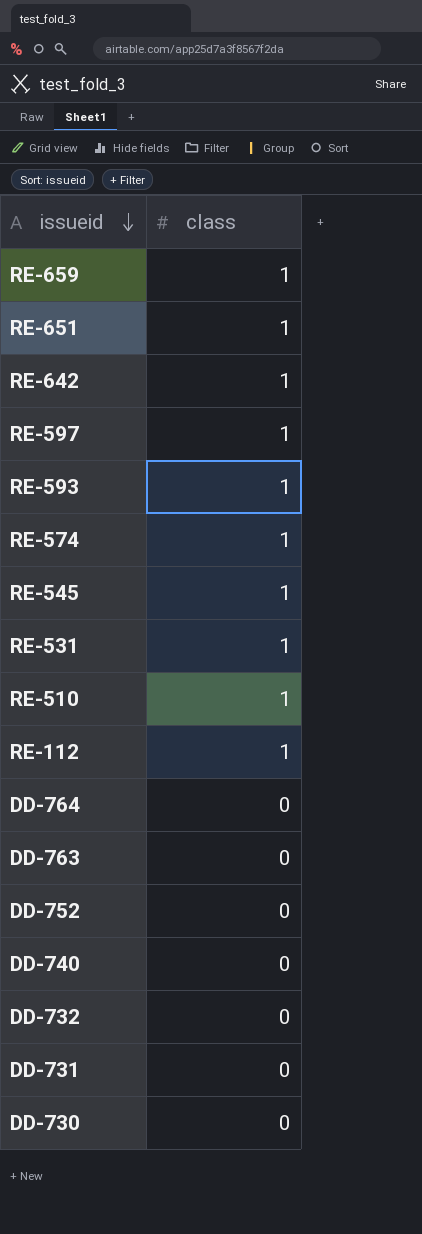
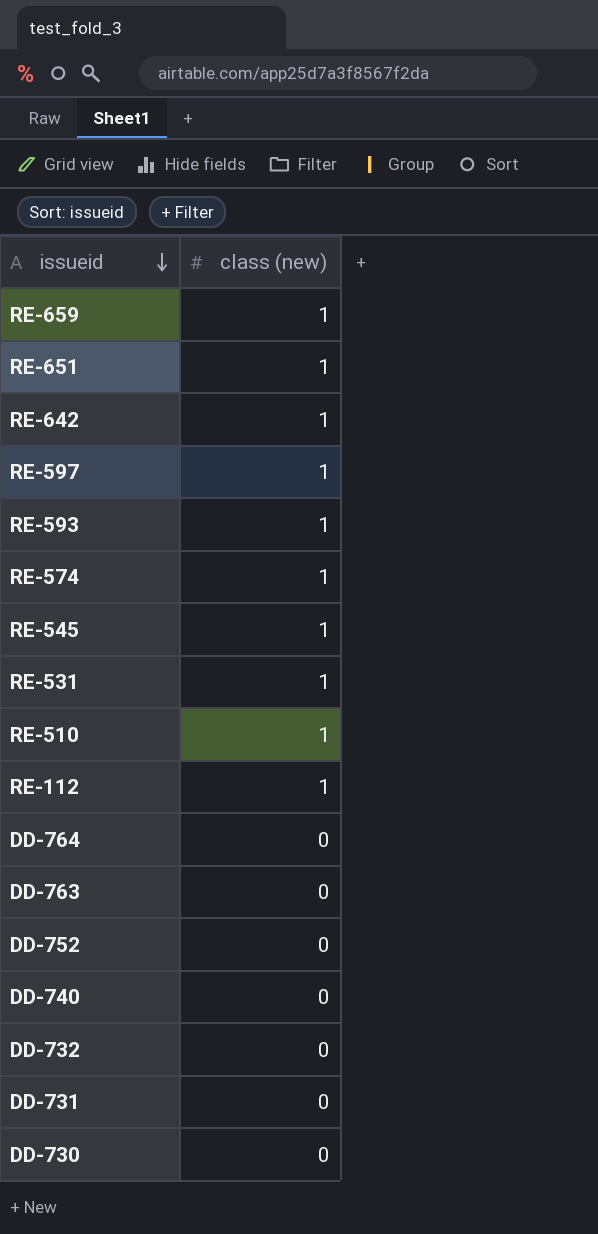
column name: class -> class (new)

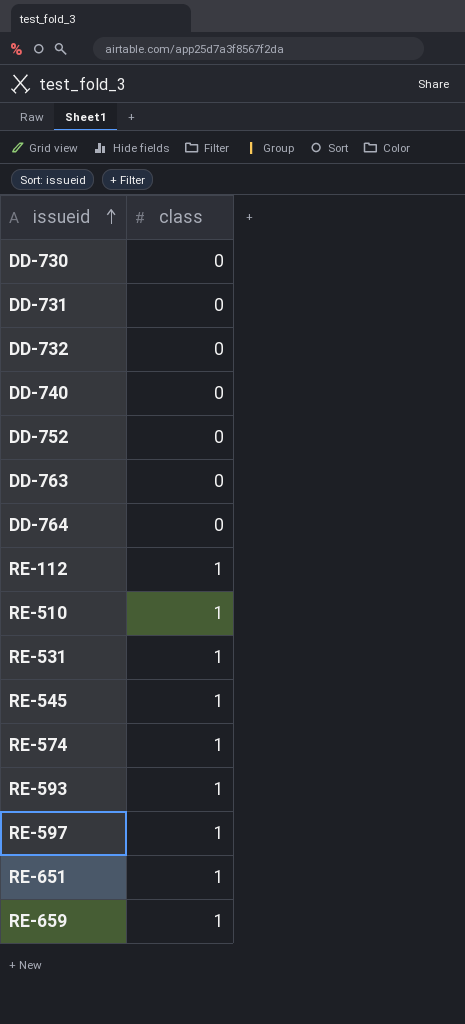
row order: issueid descending -> issueid ascending
column name: class (new) -> class
row RE-642: 1 -> none

